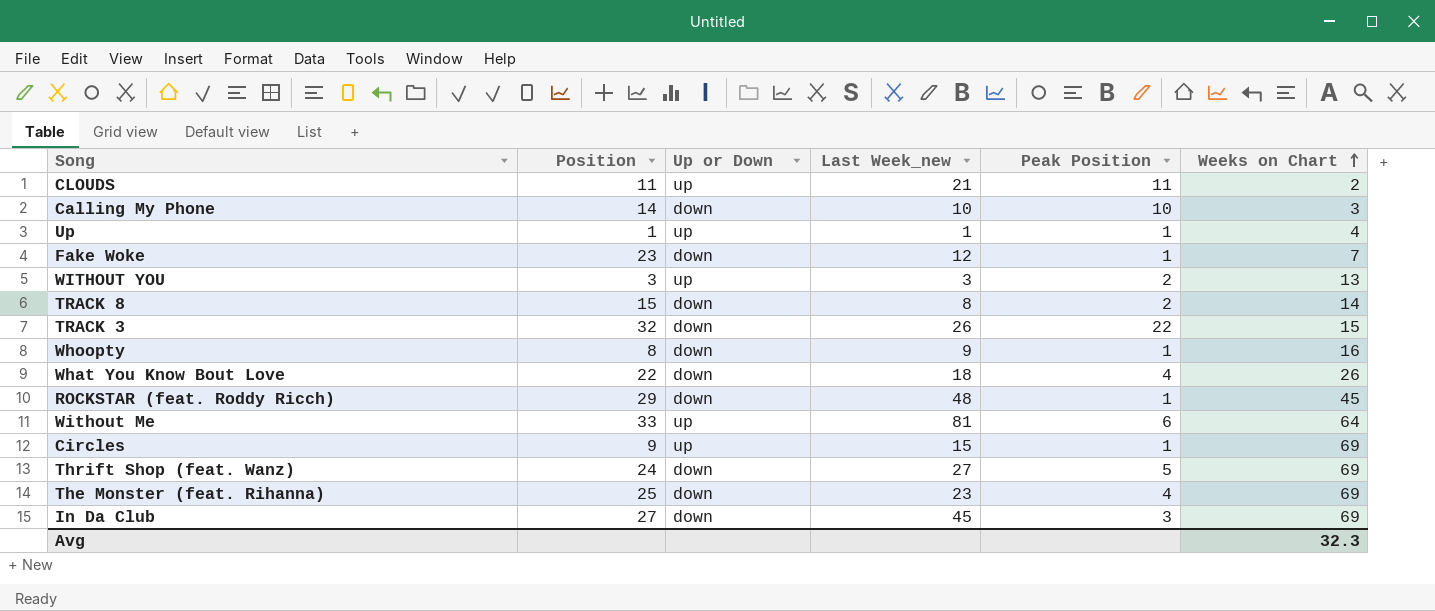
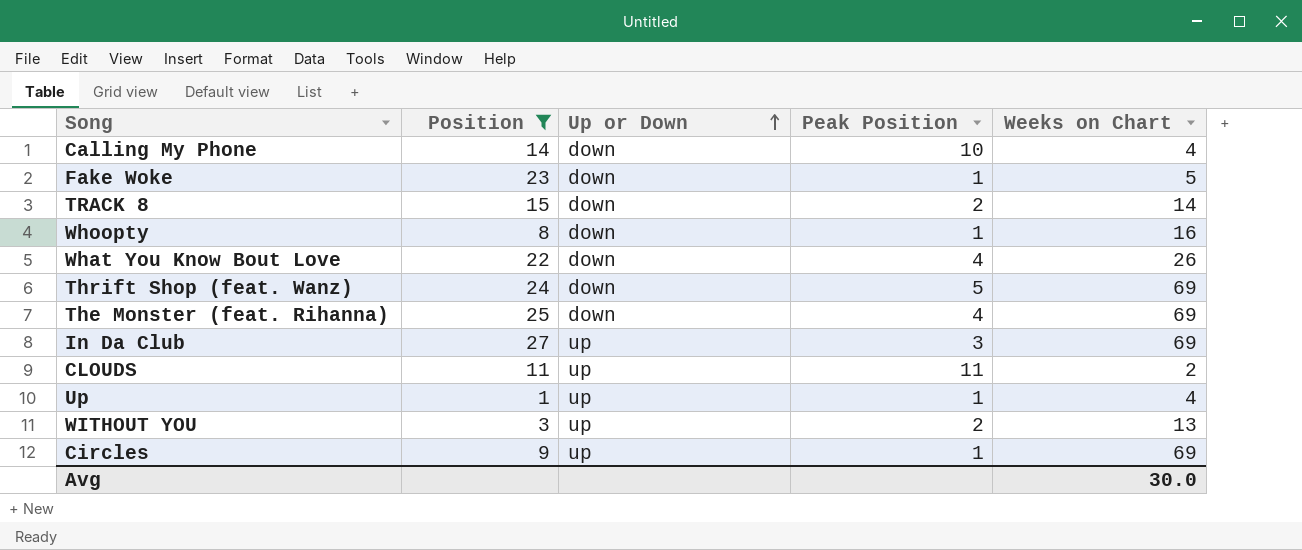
filter: none -> Position <= 27
row order: Weeks on Chart ascending -> Up or Down ascending
column Last Week_new | position: 4 -> none
Calling My Phone | Weeks on Chart: 3 -> 4
Fake Woke | Weeks on Chart: 7 -> 5
In Da Club | Up or Down: down -> up
Avg | Weeks on Chart: 32.3 -> 30.0

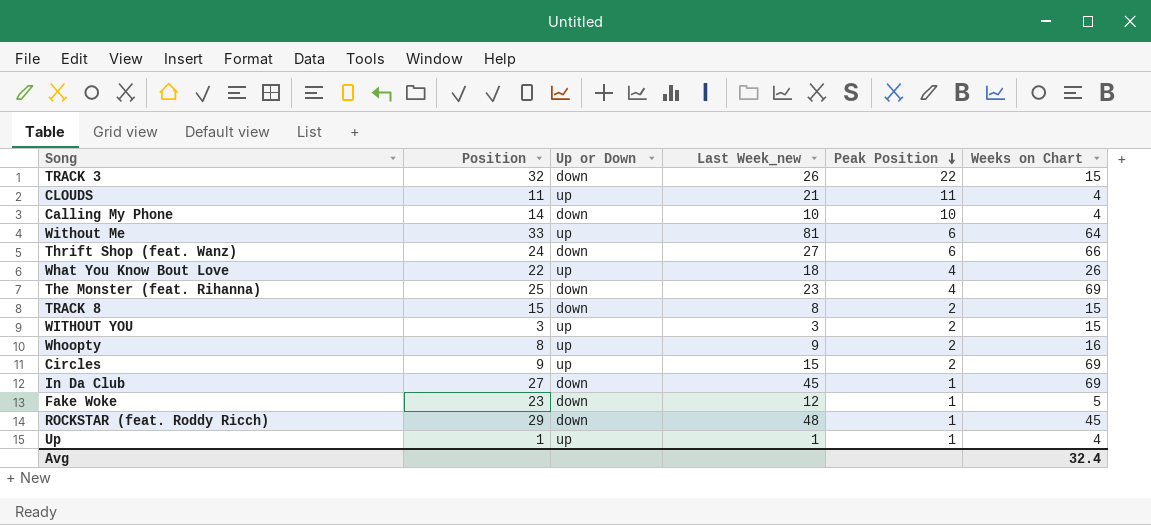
filter: Position <= 27 -> none
row order: Up or Down ascending -> Peak Position descending
column Last Week_new | position: none -> 4
CLOUDS | Weeks on Chart: 2 -> 4
Thrift Shop (feat. Wanz) | Peak Position: 5 -> 6
Thrift Shop (feat. Wanz) | Weeks on Chart: 69 -> 66
What You Know Bout Love | Up or Down: down -> up
TRACK 8 | Weeks on Chart: 14 -> 15
WITHOUT YOU | Weeks on Chart: 13 -> 15
Whoopty | Up or Down: down -> up
Whoopty | Peak Position: 1 -> 2
Circles | Peak Position: 1 -> 2
In Da Club | Up or Down: up -> down
In Da Club | Peak Position: 3 -> 1
Avg | Weeks on Chart: 30.0 -> 32.4

